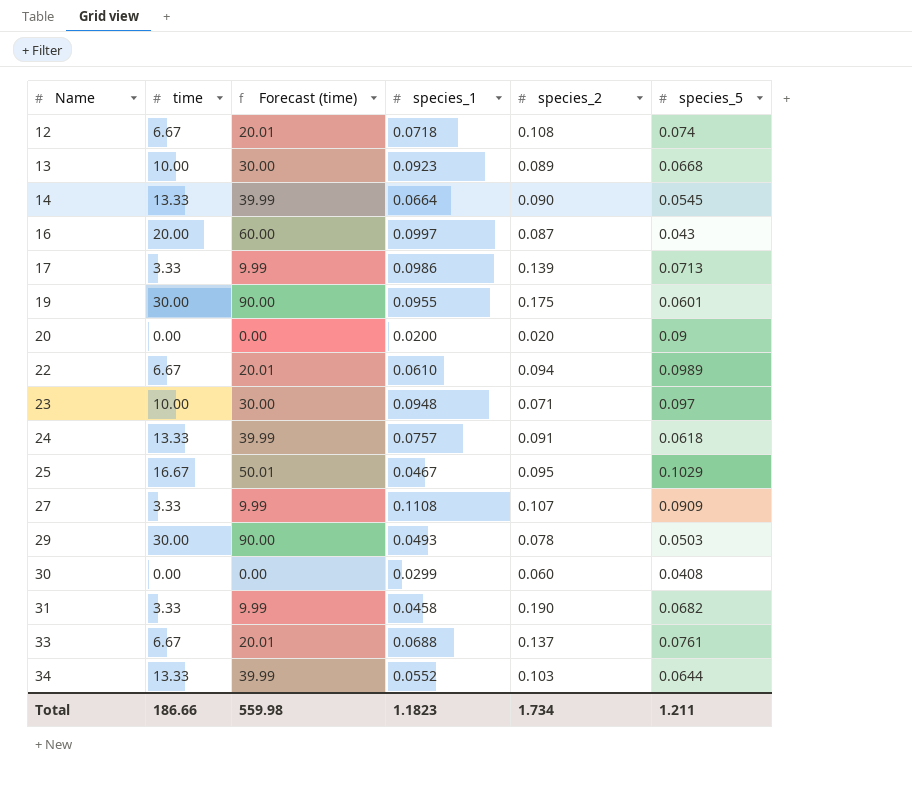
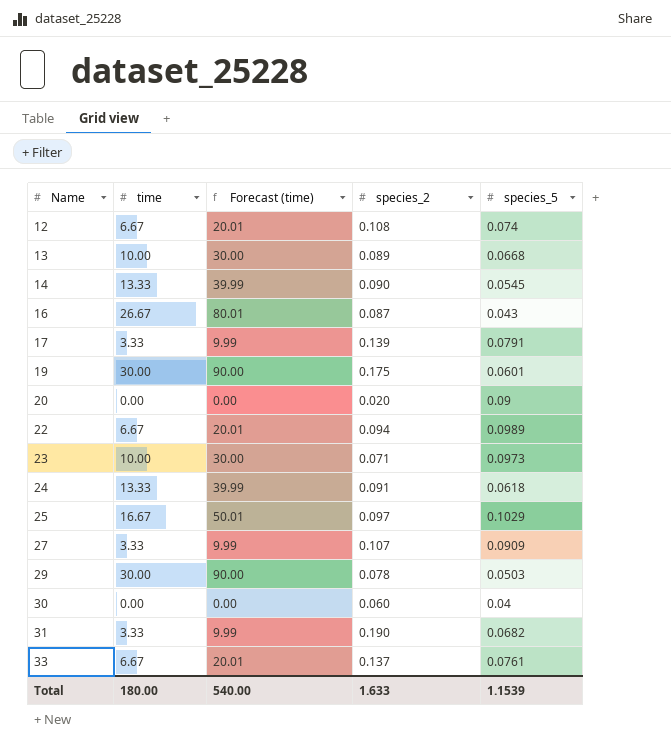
column species_1 | position: 4 -> none
row 34: 13.33 | 39.99 | 0.0552 | 0.103 | 0.0644 -> none
16 | time: 20.00 -> 26.67
16 | Forecast (time): 60.00 -> 80.01
17 | species_5: 0.0713 -> 0.0791
23 | species_5: 0.097 -> 0.0973
25 | species_2: 0.095 -> 0.097
30 | species_5: 0.0408 -> 0.04
Total | time: 186.66 -> 180.00
Total | Forecast (time): 559.98 -> 540.00
Total | species_2: 1.734 -> 1.633
Total | species_5: 1.211 -> 1.1539

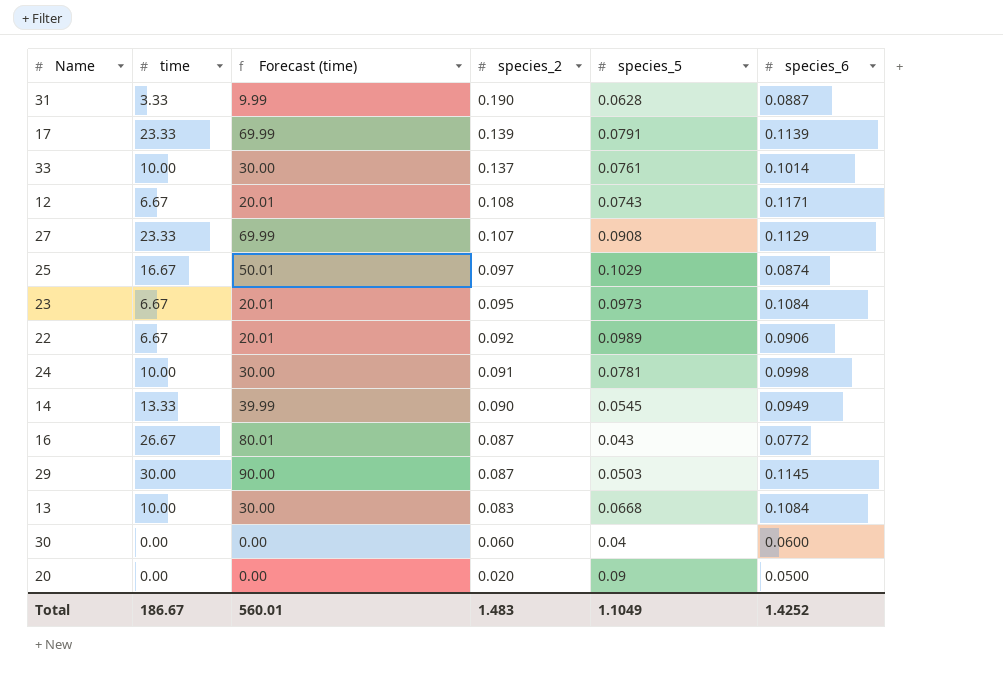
row order: Name ascending -> species_2 descending
column species_6 | position: none -> 6
row 19: 30.00 | 90.00 | 0.175 | 0.0601 -> none
31 | species_5: 0.0682 -> 0.0628
17 | time: 3.33 -> 23.33
17 | Forecast (time): 9.99 -> 69.99
33 | time: 6.67 -> 10.00
33 | Forecast (time): 20.01 -> 30.00
12 | species_5: 0.074 -> 0.0743
27 | time: 3.33 -> 23.33
27 | Forecast (time): 9.99 -> 69.99
27 | species_5: 0.0909 -> 0.0908
23 | time: 10.00 -> 6.67
23 | Forecast (time): 30.00 -> 20.01
23 | species_2: 0.071 -> 0.095
22 | species_2: 0.094 -> 0.092
24 | time: 13.33 -> 10.00
24 | Forecast (time): 39.99 -> 30.00
24 | species_5: 0.0618 -> 0.0781
29 | species_2: 0.078 -> 0.087
13 | species_2: 0.089 -> 0.083
Total | time: 180.00 -> 186.67
Total | Forecast (time): 540.00 -> 560.01
Total | species_2: 1.633 -> 1.483
Total | species_5: 1.1539 -> 1.1049

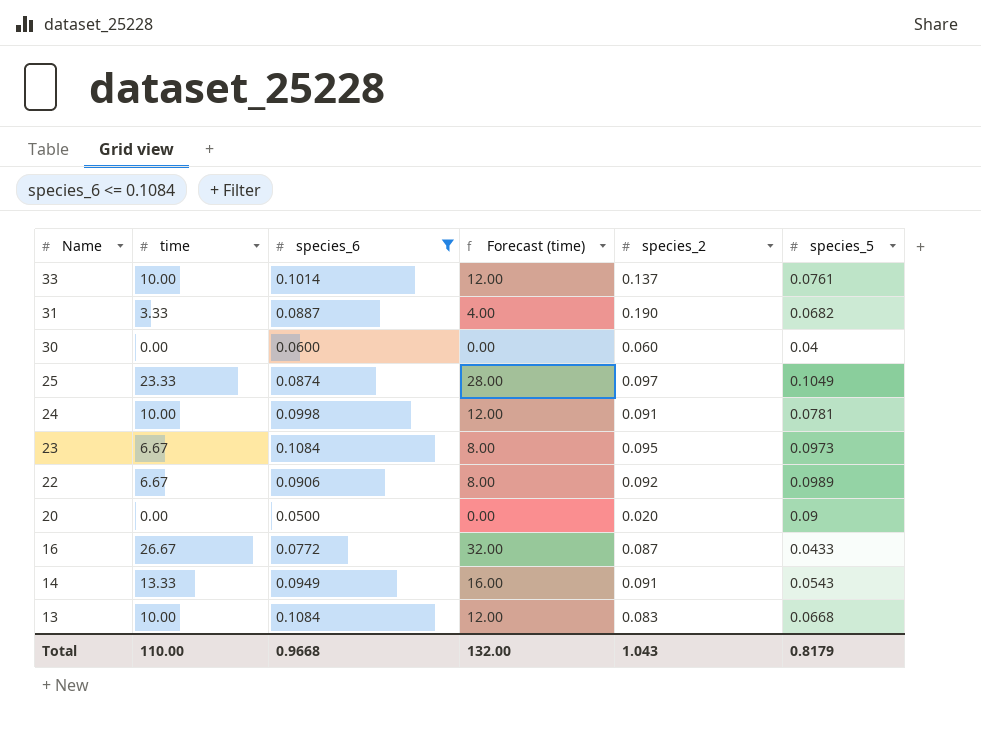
filter: none -> species_6 <= 0.1084
row order: species_2 descending -> Name descending
column species_6 | position: 6 -> 3
column Forecast (time) | formula: [time] * 3 -> [time] * 1.2
31 | species_5: 0.0628 -> 0.0682
25 | time: 16.67 -> 23.33
25 | species_5: 0.1029 -> 0.1049
16 | species_5: 0.043 -> 0.0433
14 | species_2: 0.090 -> 0.091
14 | species_5: 0.0545 -> 0.0543
Total | time: 186.67 -> 110.00
Total | species_6: 1.4252 -> 0.9668
Total | Forecast (time): 560.01 -> 132.00
Total | species_2: 1.483 -> 1.043
Total | species_5: 1.1049 -> 0.8179

